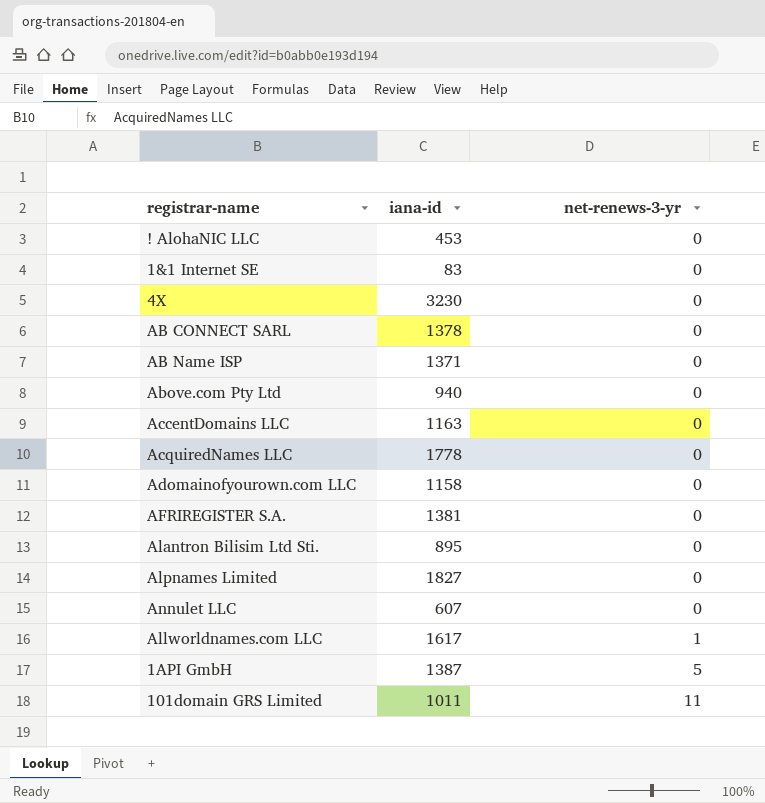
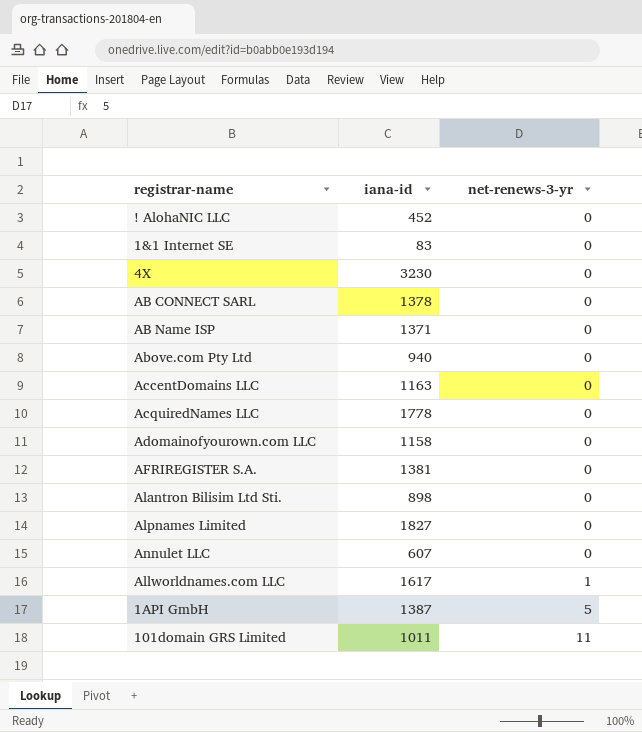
! AlohaNIC LLC | iana-id: 453 -> 452
Alantron Bilisim Ltd Sti. | iana-id: 895 -> 898

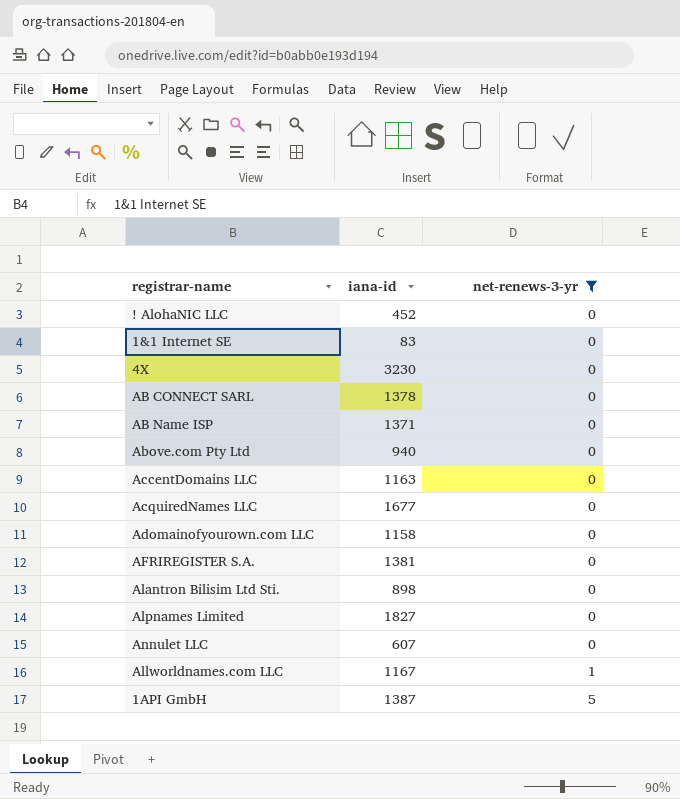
filter: none -> net-renews-3-yr != 11
AcquiredNames LLC | iana-id: 1778 -> 1677
Allworldnames.com LLC | iana-id: 1617 -> 1167

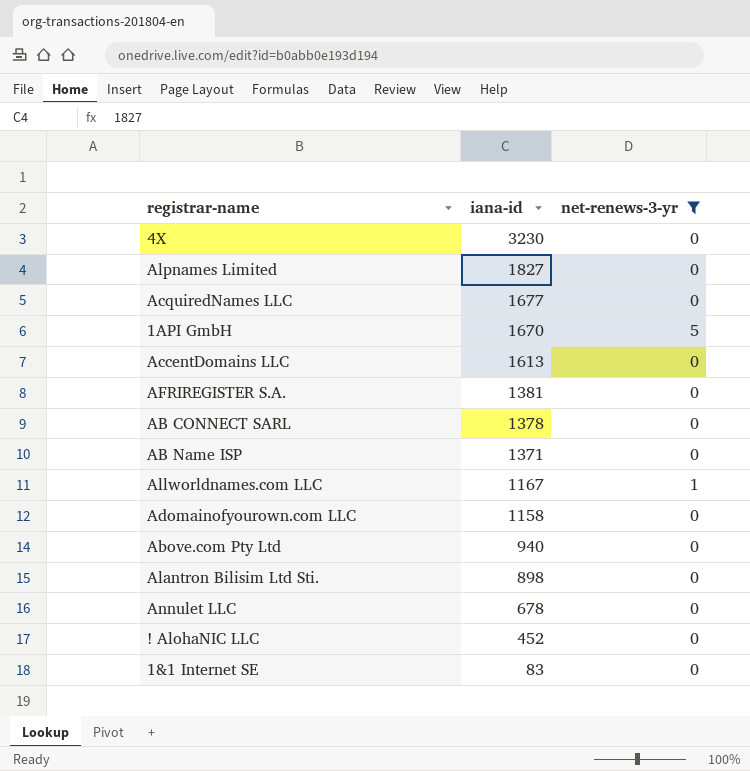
row order: net-renews-3-yr ascending -> iana-id descending
1API GmbH | iana-id: 1387 -> 1670
AccentDomains LLC | iana-id: 1163 -> 1613
Annulet LLC | iana-id: 607 -> 678

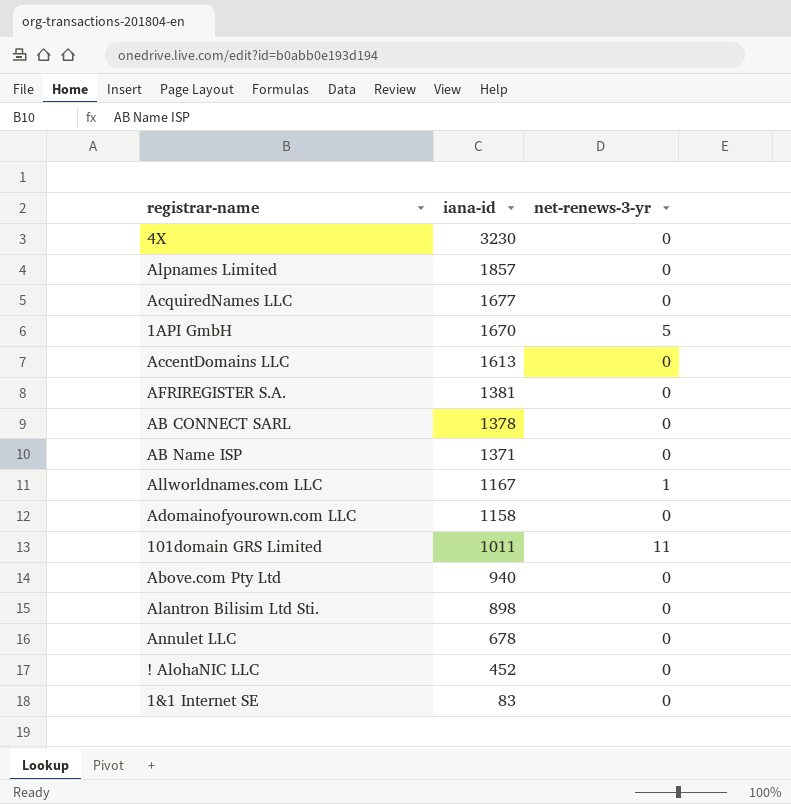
filter: net-renews-3-yr != 11 -> none
Alpnames Limited | iana-id: 1827 -> 1857

